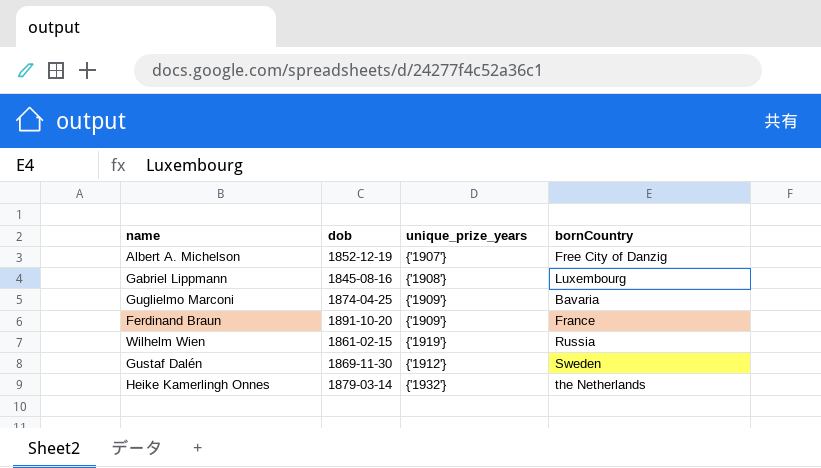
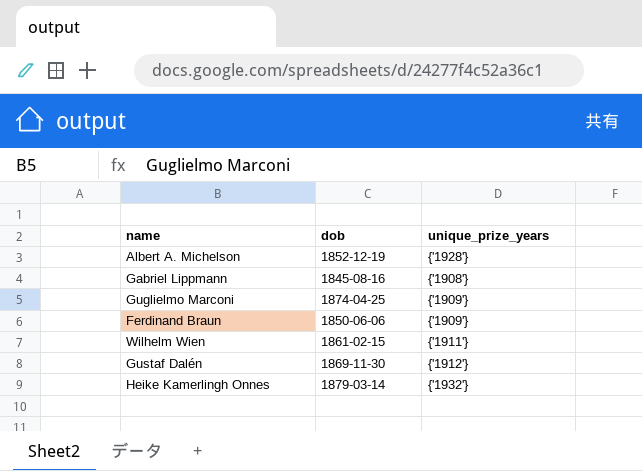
column bornCountry | position: 4 -> none
Albert A. Michelson | unique_prize_years: {'1907'} -> {'1928'}
Ferdinand Braun | dob: 1891-10-20 -> 1850-06-06
Wilhelm Wien | unique_prize_years: {'1919'} -> {'1911'}

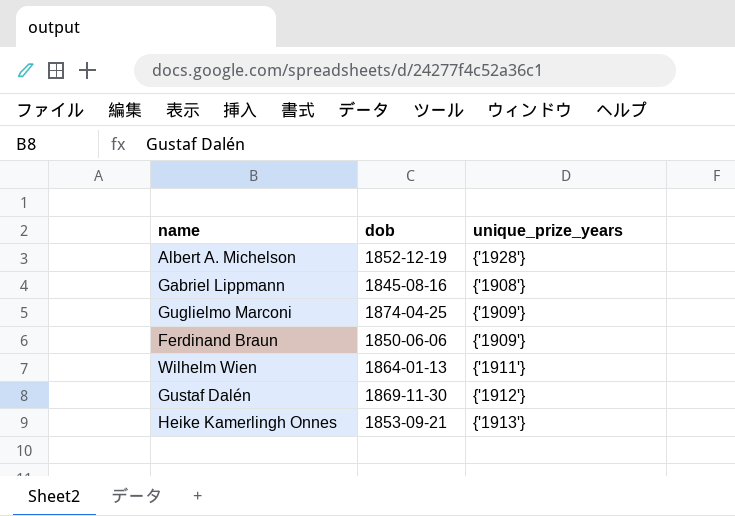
Wilhelm Wien | dob: 1861-02-15 -> 1864-01-13
Heike Kamerlingh Onnes | dob: 1879-03-14 -> 1853-09-21
Heike Kamerlingh Onnes | unique_prize_years: {'1932'} -> {'1913'}

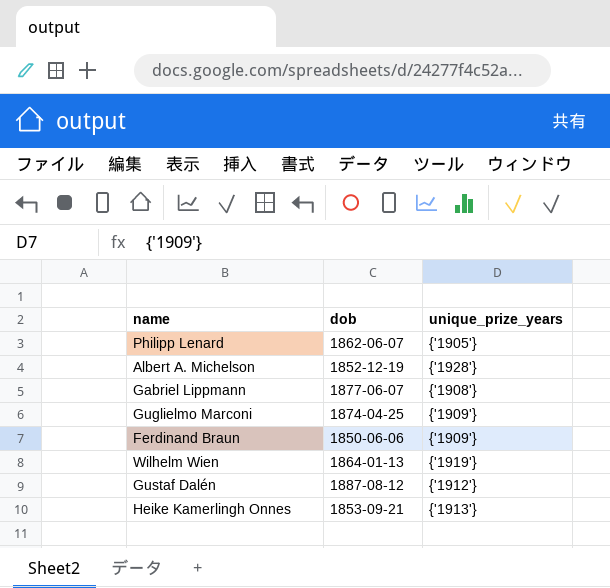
row Philipp Lenard: none -> 1862-06-07 | {'1905'}
Gabriel Lippmann | dob: 1845-08-16 -> 1877-06-07
Wilhelm Wien | unique_prize_years: {'1911'} -> {'1919'}
Gustaf Dalén | dob: 1869-11-30 -> 1887-08-12

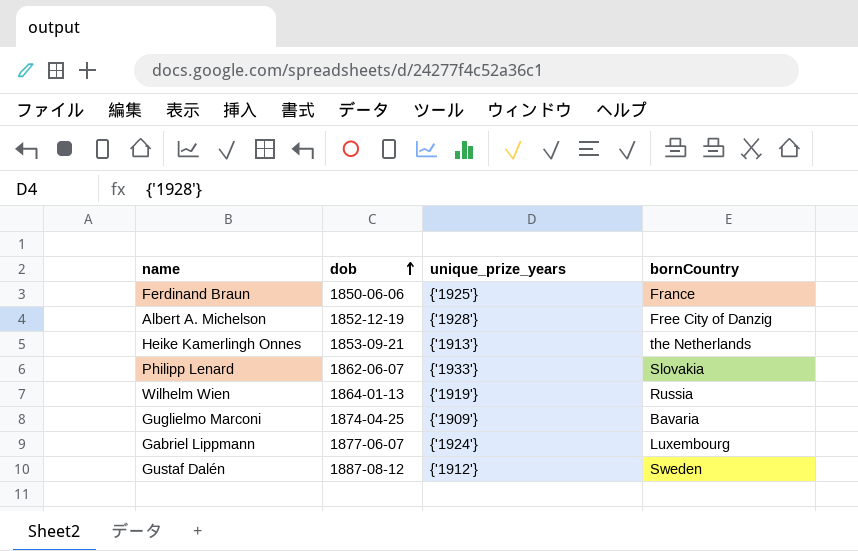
row order: none -> dob ascending
column bornCountry | position: none -> 4
Ferdinand Braun | unique_prize_years: {'1909'} -> {'1925'}
Philipp Lenard | unique_prize_years: {'1905'} -> {'1933'}
Gabriel Lippmann | unique_prize_years: {'1908'} -> {'1924'}

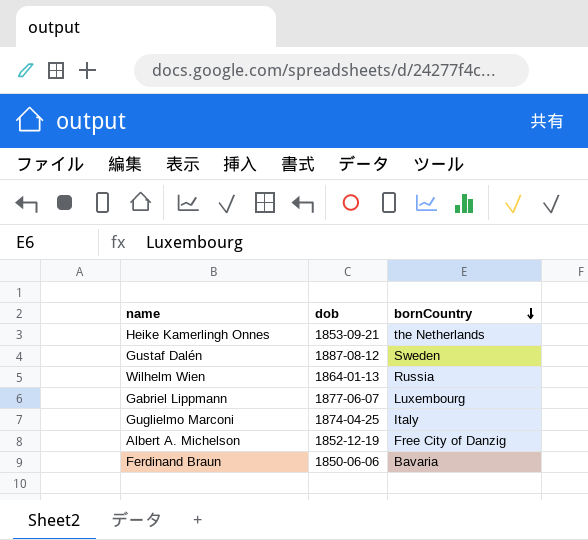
row order: dob ascending -> bornCountry descending
column unique_prize_years | position: 3 -> none
row Philipp Lenard: 1862-06-07 | {'1933'} | Slovakia -> none
Guglielmo Marconi | bornCountry: Bavaria -> Italy
Ferdinand Braun | bornCountry: France -> Bavaria

